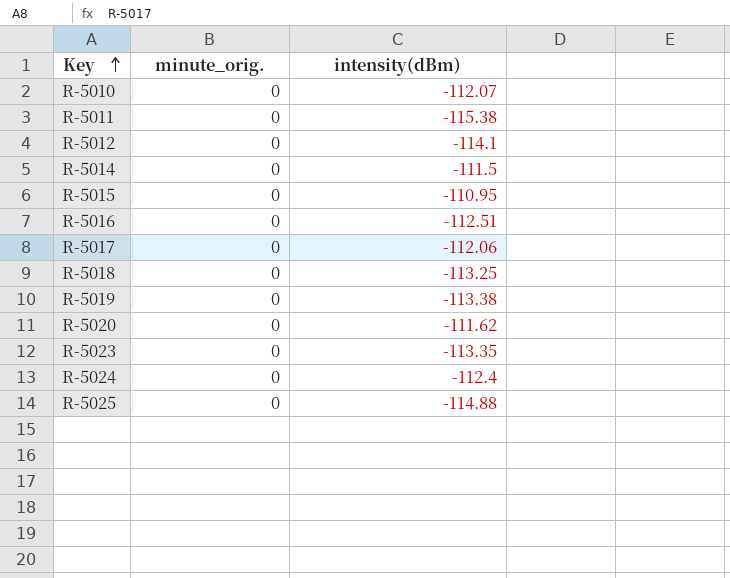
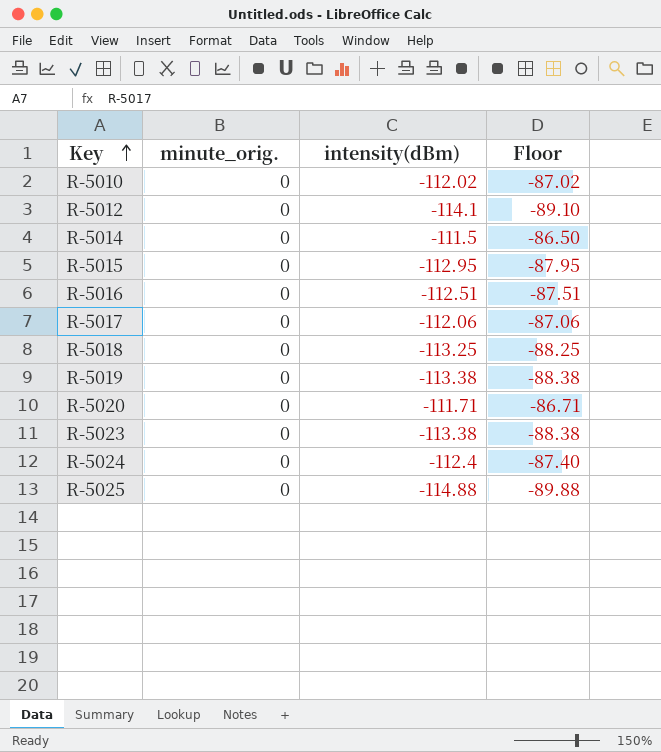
column Floor | formula: none -> [intensity(dBm)] + 25
row R-5011: 0 | -115.38 -> none
R-5010 | intensity(dBm): -112.07 -> -112.02
R-5015 | intensity(dBm): -110.95 -> -112.95
R-5020 | intensity(dBm): -111.62 -> -111.71
R-5023 | intensity(dBm): -113.35 -> -113.38

